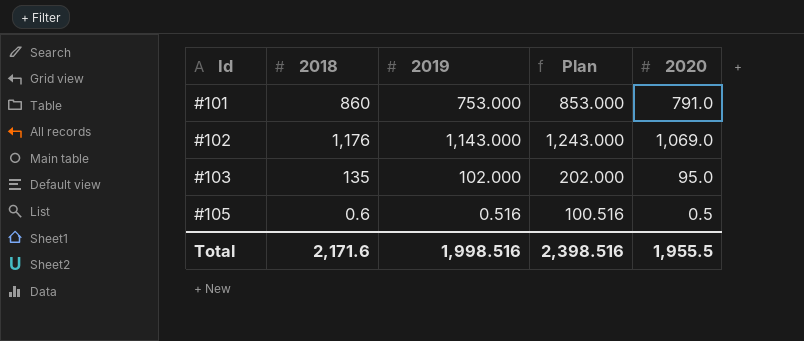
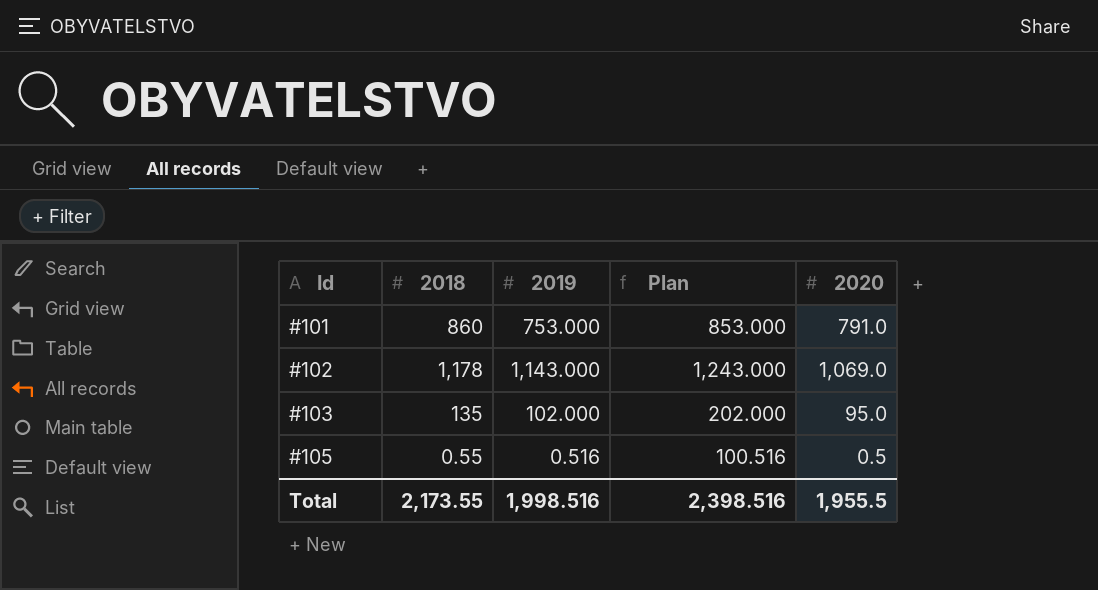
#102 | 2018: 1,176 -> 1,178
#105 | 2018: 0.6 -> 0.55
Total | 2018: 2,171.6 -> 2,173.55

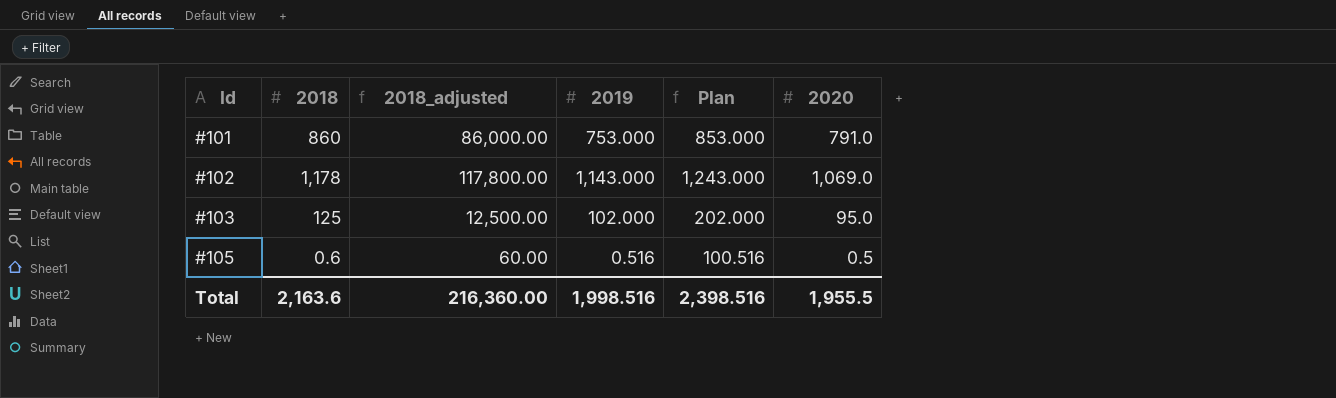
column 2018_adjusted | formula: none -> [2018] * 100
#103 | 2018: 135 -> 125
#105 | 2018: 0.55 -> 0.6
Total | 2018: 2,173.55 -> 2,163.6

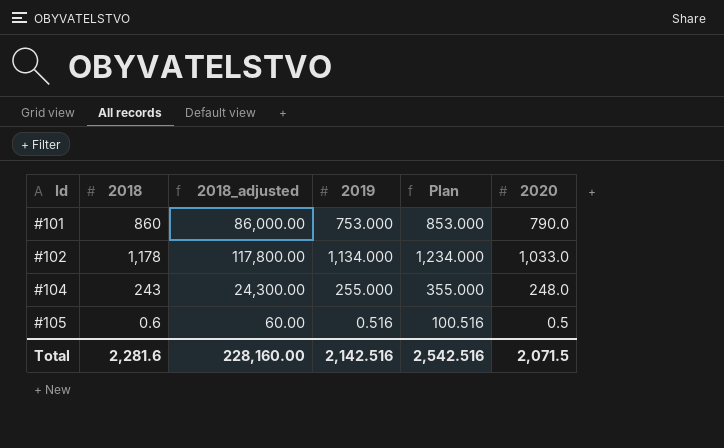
row #103: 125 | 12,500.00 | 102.000 | 202.000 | 95.0 -> none
#101 | 2020: 791.0 -> 790.0
#102 | 2019: 1,143.000 -> 1,134.000
#102 | Plan: 1,243.000 -> 1,234.000
#102 | 2020: 1,069.0 -> 1,033.0
row #104: none -> 243 | 24,300.00 | 255.000 | 355.000 | 248.0
Total | 2018: 2,163.6 -> 2,281.6
Total | 2018_adjusted: 216,360.00 -> 228,160.00
Total | 2019: 1,998.516 -> 2,142.516
Total | Plan: 2,398.516 -> 2,542.516
Total | 2020: 1,955.5 -> 2,071.5

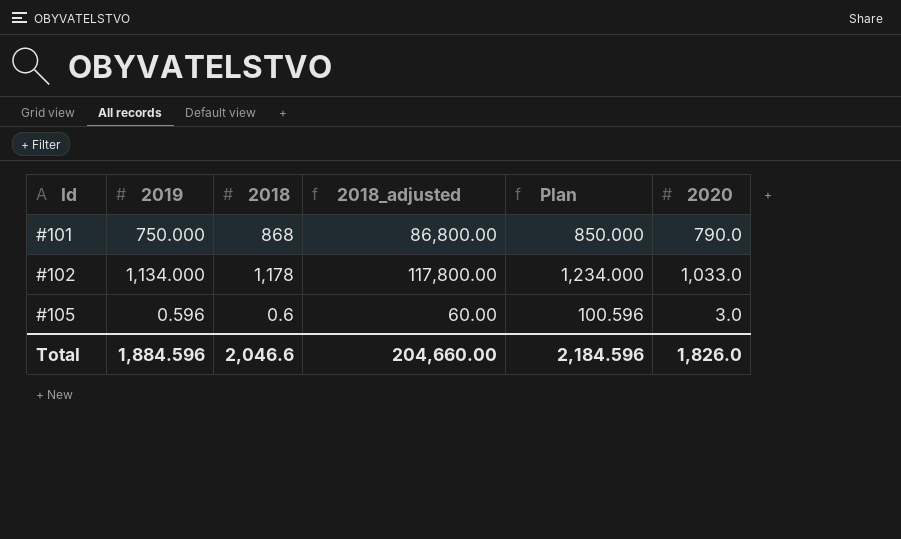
column 2019 | position: 4 -> 2
row #104: 243 | 24,300.00 | 255.000 | 355.000 | 248.0 -> none
#101 | 2019: 753.000 -> 750.000
#101 | 2018: 860 -> 868
#101 | 2018_adjusted: 86,000.00 -> 86,800.00
#101 | Plan: 853.000 -> 850.000
#105 | 2019: 0.516 -> 0.596
#105 | Plan: 100.516 -> 100.596
#105 | 2020: 0.5 -> 3.0
Total | 2019: 2,142.516 -> 1,884.596
Total | 2018: 2,281.6 -> 2,046.6
Total | 2018_adjusted: 228,160.00 -> 204,660.00
Total | Plan: 2,542.516 -> 2,184.596
Total | 2020: 2,071.5 -> 1,826.0

